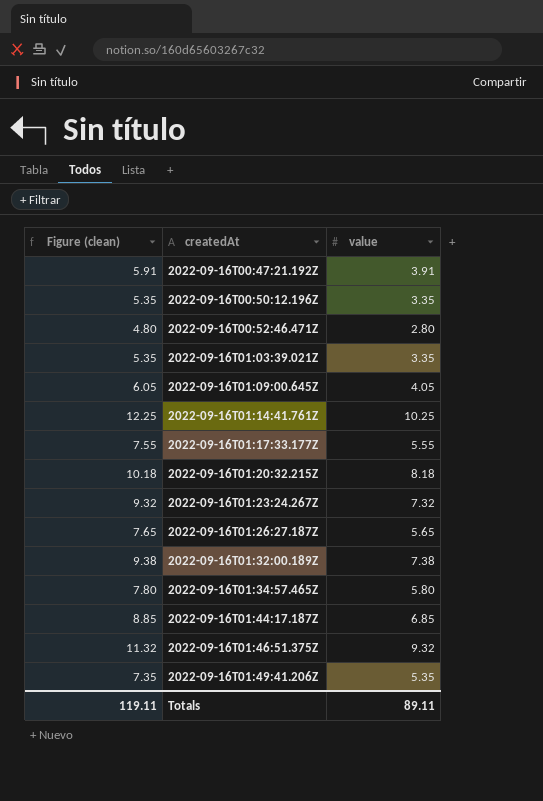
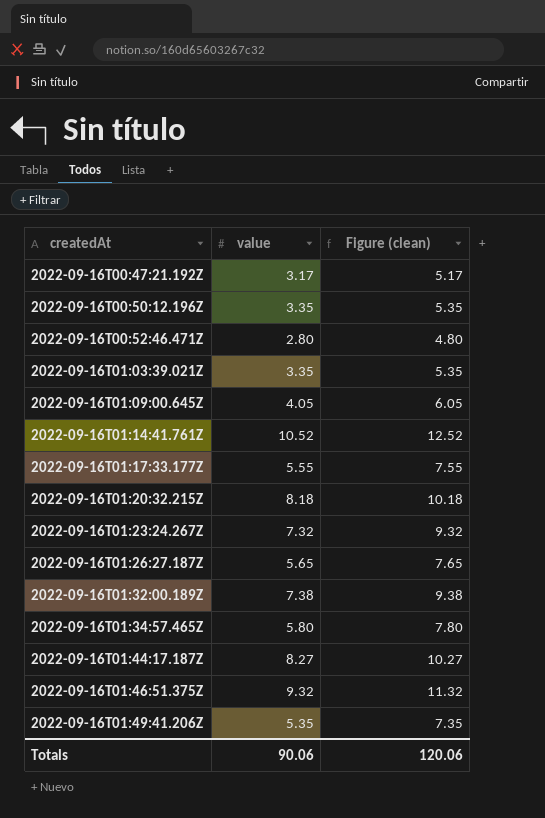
column Figure (clean) | position: 1 -> 3
2022-09-16T00:47:21.192Z | value: 3.91 -> 3.17
2022-09-16T00:47:21.192Z | Figure (clean): 5.91 -> 5.17
2022-09-16T01:14:41.761Z | value: 10.25 -> 10.52
2022-09-16T01:14:41.761Z | Figure (clean): 12.25 -> 12.52
2022-09-16T01:44:17.187Z | value: 6.85 -> 8.27
2022-09-16T01:44:17.187Z | Figure (clean): 8.85 -> 10.27
Totals | value: 89.11 -> 90.06
Totals | Figure (clean): 119.11 -> 120.06

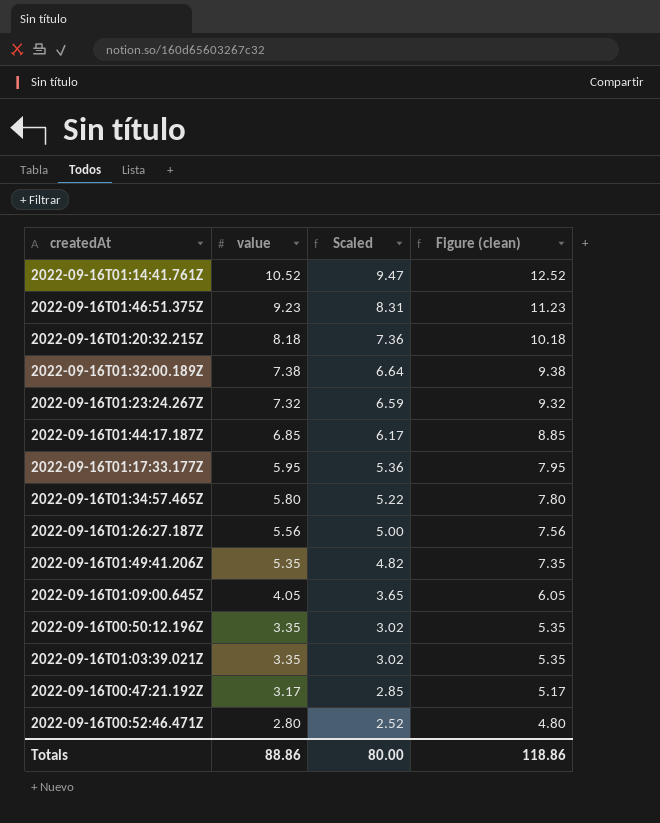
row order: createdAt ascending -> value descending
column Scaled | formula: none -> [value] * 0.9
2022-09-16T01:46:51.375Z | value: 9.32 -> 9.23
2022-09-16T01:46:51.375Z | Figure (clean): 11.32 -> 11.23
2022-09-16T01:44:17.187Z | value: 8.27 -> 6.85
2022-09-16T01:44:17.187Z | Figure (clean): 10.27 -> 8.85
2022-09-16T01:17:33.177Z | value: 5.55 -> 5.95
2022-09-16T01:17:33.177Z | Figure (clean): 7.55 -> 7.95
2022-09-16T01:26:27.187Z | value: 5.65 -> 5.56
2022-09-16T01:26:27.187Z | Figure (clean): 7.65 -> 7.56
Totals | value: 90.06 -> 88.86
Totals | Figure (clean): 120.06 -> 118.86

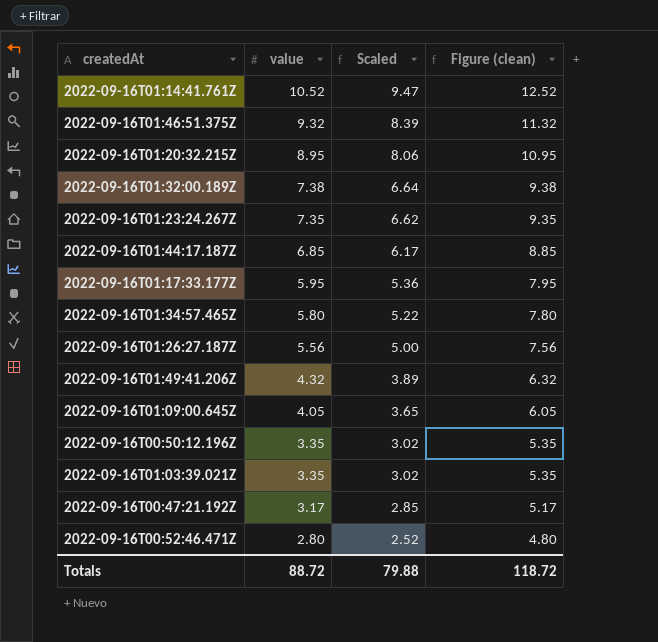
2022-09-16T01:46:51.375Z | value: 9.23 -> 9.32
2022-09-16T01:46:51.375Z | Scaled: 8.31 -> 8.39
2022-09-16T01:46:51.375Z | Figure (clean): 11.23 -> 11.32
2022-09-16T01:20:32.215Z | value: 8.18 -> 8.95
2022-09-16T01:20:32.215Z | Scaled: 7.36 -> 8.06
2022-09-16T01:20:32.215Z | Figure (clean): 10.18 -> 10.95
2022-09-16T01:23:24.267Z | value: 7.32 -> 7.35
2022-09-16T01:23:24.267Z | Scaled: 6.59 -> 6.62
2022-09-16T01:23:24.267Z | Figure (clean): 9.32 -> 9.35
2022-09-16T01:49:41.206Z | value: 5.35 -> 4.32
2022-09-16T01:49:41.206Z | Scaled: 4.82 -> 3.89
2022-09-16T01:49:41.206Z | Figure (clean): 7.35 -> 6.32
Totals | value: 88.86 -> 88.72
Totals | Scaled: 80.00 -> 79.88
Totals | Figure (clean): 118.86 -> 118.72

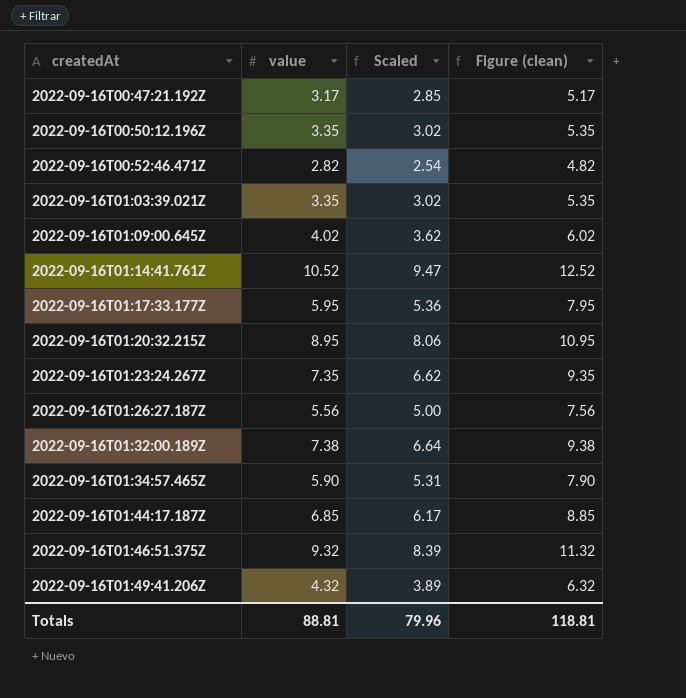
row order: value descending -> createdAt ascending
2022-09-16T00:52:46.471Z | value: 2.80 -> 2.82
2022-09-16T00:52:46.471Z | Scaled: 2.52 -> 2.54
2022-09-16T00:52:46.471Z | Figure (clean): 4.80 -> 4.82
2022-09-16T01:09:00.645Z | value: 4.05 -> 4.02
2022-09-16T01:09:00.645Z | Scaled: 3.65 -> 3.62
2022-09-16T01:09:00.645Z | Figure (clean): 6.05 -> 6.02
2022-09-16T01:34:57.465Z | value: 5.80 -> 5.90
2022-09-16T01:34:57.465Z | Scaled: 5.22 -> 5.31
2022-09-16T01:34:57.465Z | Figure (clean): 7.80 -> 7.90
Totals | value: 88.72 -> 88.81
Totals | Scaled: 79.88 -> 79.96
Totals | Figure (clean): 118.72 -> 118.81

